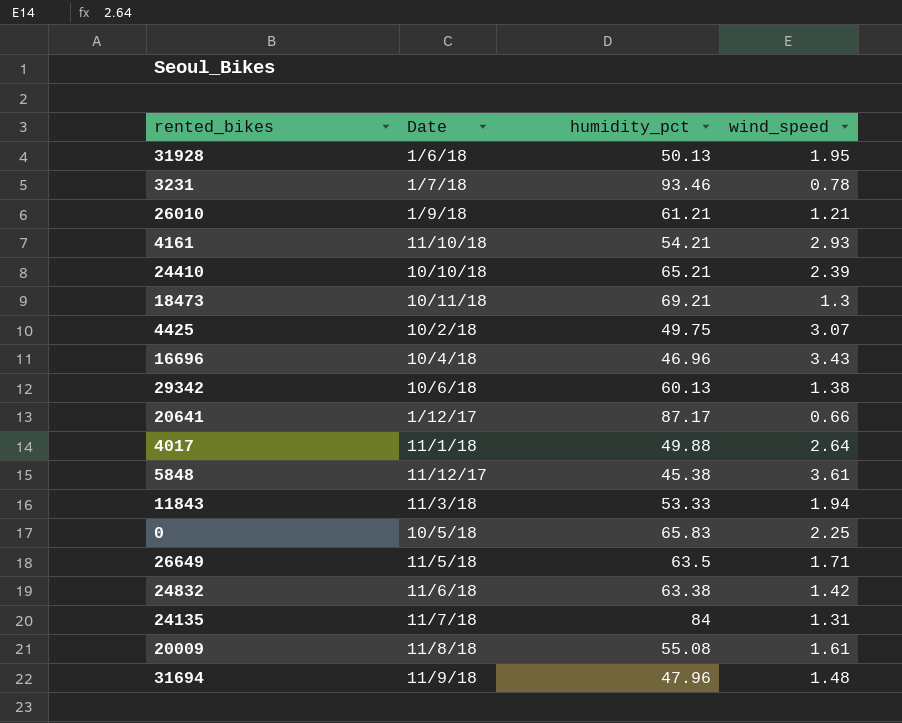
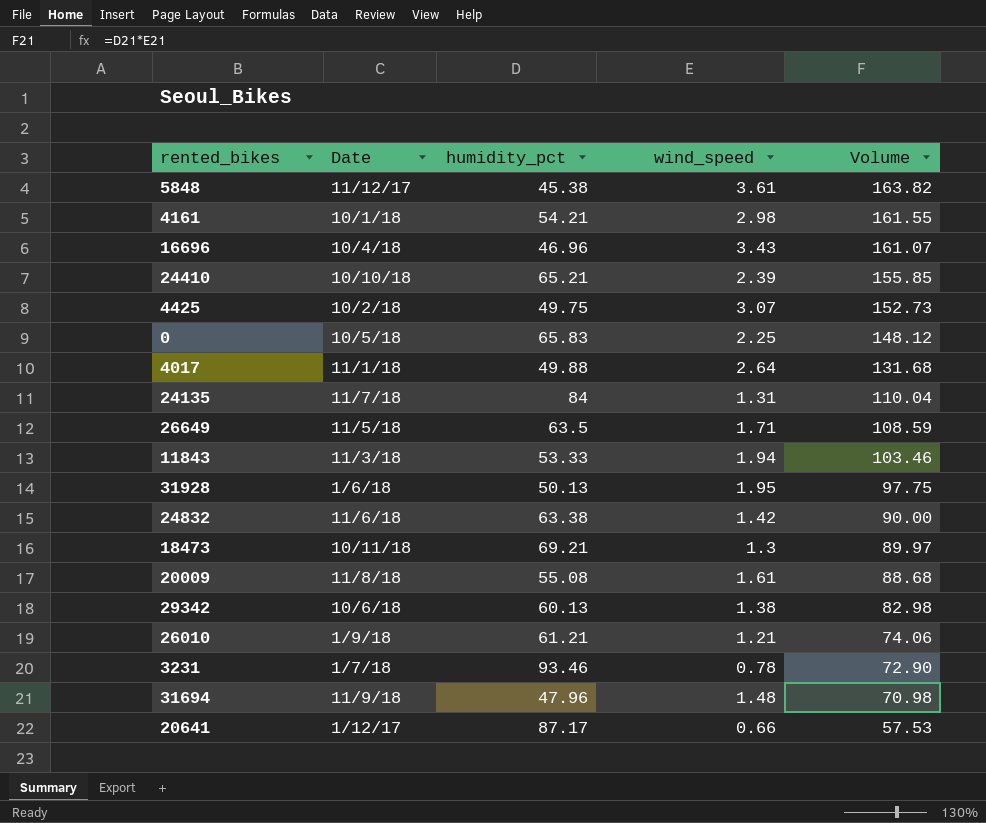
row order: none -> Volume descending
column Volume | formula: none -> [humidity_pct] * [wind_speed]
4161 | Date: 11/10/18 -> 10/1/18
4161 | wind_speed: 2.93 -> 2.98

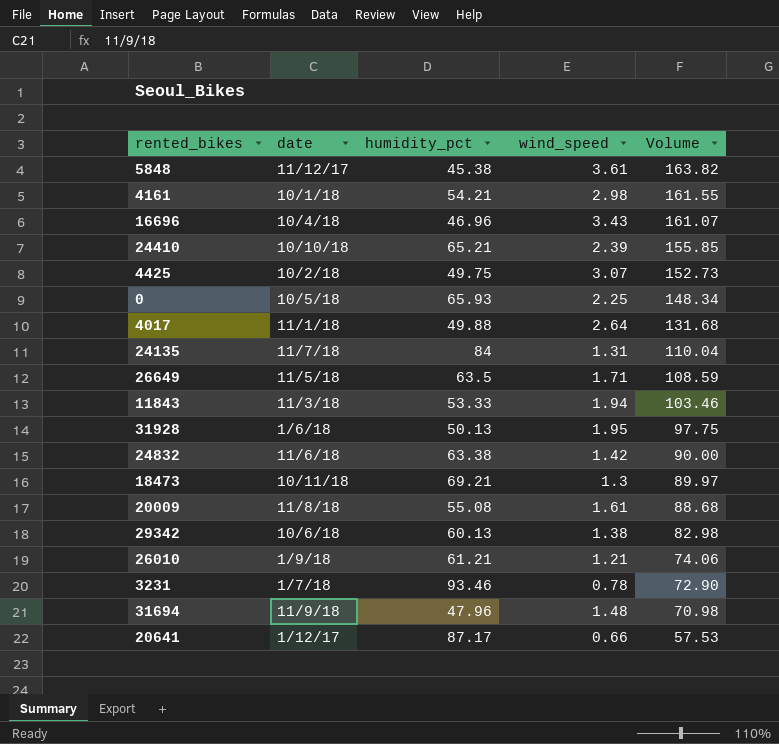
column name: Date -> date
0 | humidity_pct: 65.83 -> 65.93
0 | Volume: 148.12 -> 148.34

